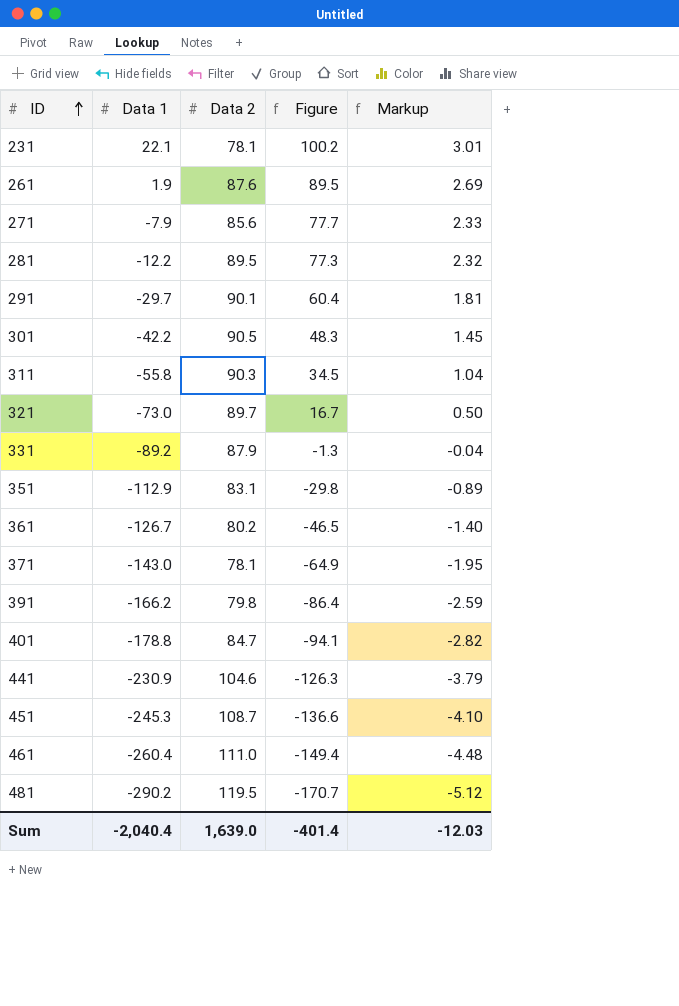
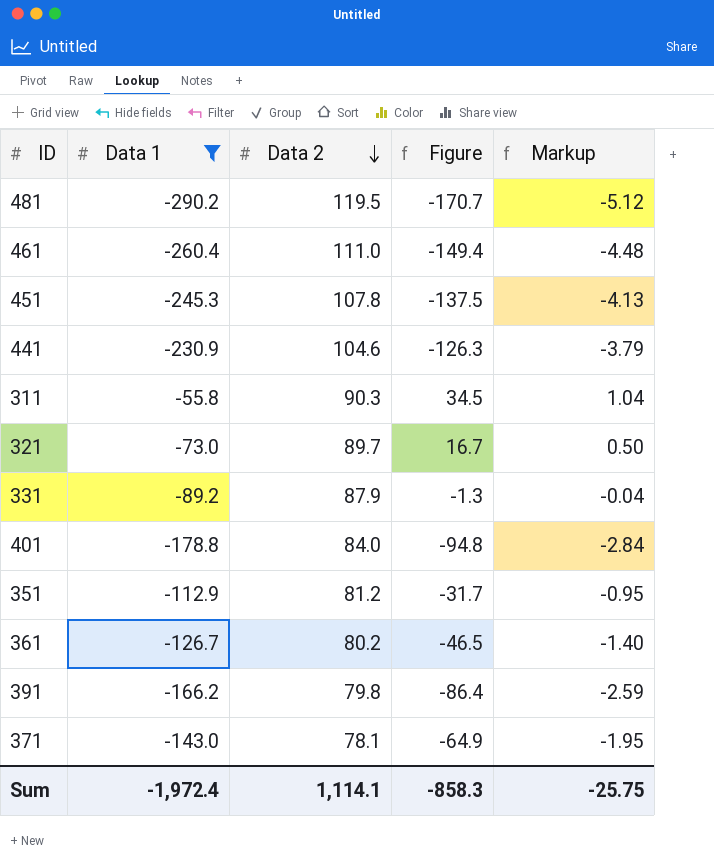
filter: none -> Data 1 <= -55.8
row order: ID ascending -> Data 2 descending
451 | Data 2: 108.7 -> 107.8
451 | Figure: -136.6 -> -137.5
451 | Markup: -4.10 -> -4.13
401 | Data 2: 84.7 -> 84.0
401 | Figure: -94.1 -> -94.8
401 | Markup: -2.82 -> -2.84
351 | Data 2: 83.1 -> 81.2
351 | Figure: -29.8 -> -31.7
351 | Markup: -0.89 -> -0.95
Sum | Data 1: -2,040.4 -> -1,972.4
Sum | Data 2: 1,639.0 -> 1,114.1
Sum | Figure: -401.4 -> -858.3
Sum | Markup: -12.03 -> -25.75

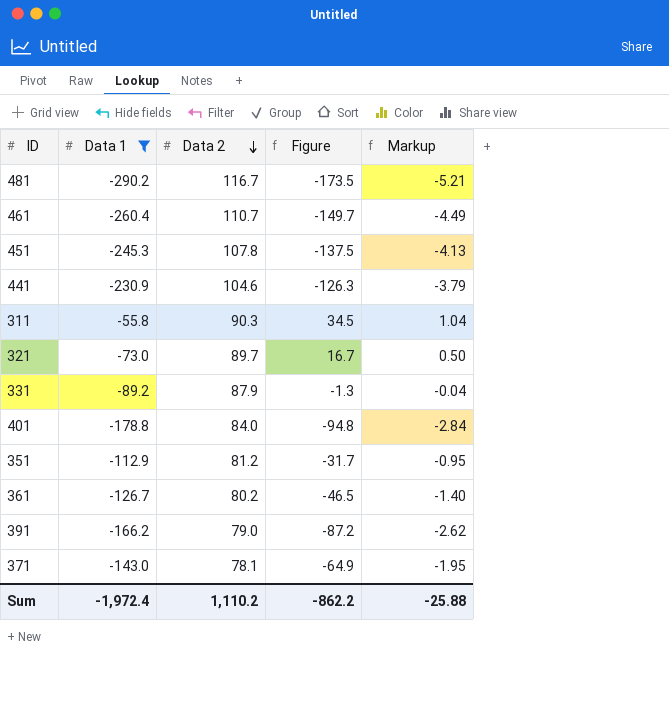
481 | Data 2: 119.5 -> 116.7
481 | Figure: -170.7 -> -173.5
481 | Markup: -5.12 -> -5.21
461 | Data 2: 111.0 -> 110.7
461 | Figure: -149.4 -> -149.7
461 | Markup: -4.48 -> -4.49
391 | Data 2: 79.8 -> 79.0
391 | Figure: -86.4 -> -87.2
391 | Markup: -2.59 -> -2.62
Sum | Data 2: 1,114.1 -> 1,110.2
Sum | Figure: -858.3 -> -862.2
Sum | Markup: -25.75 -> -25.88

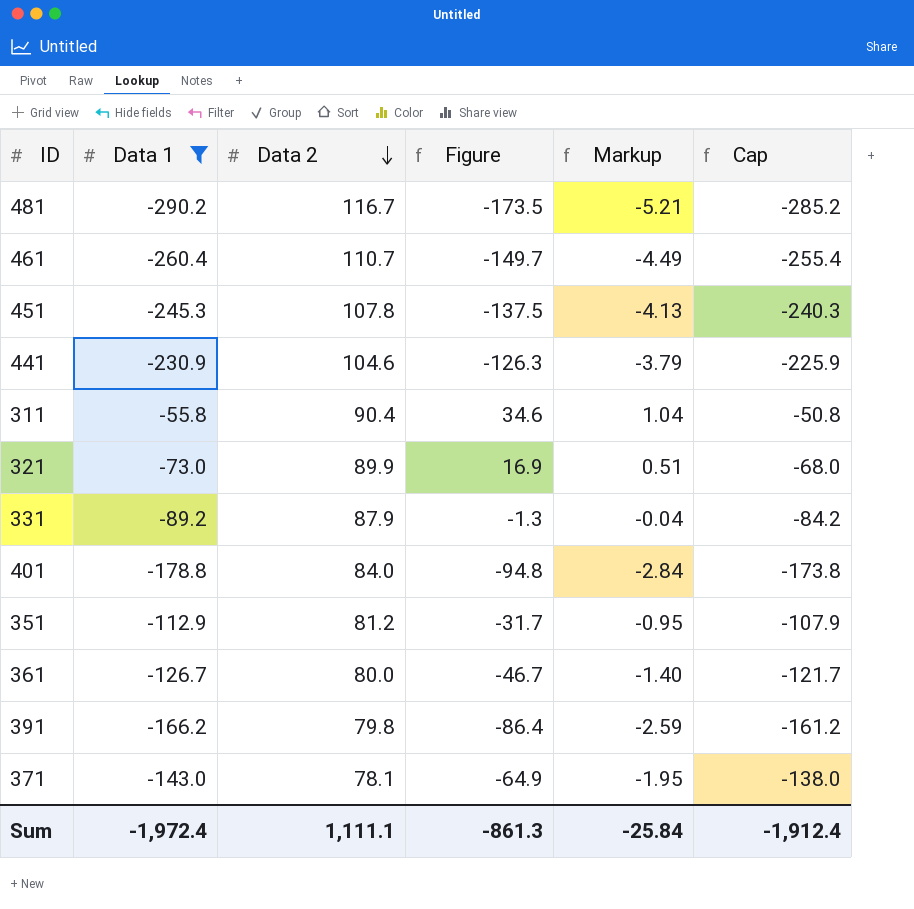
column Cap | formula: none -> [Data 1] + 5
311 | Data 2: 90.3 -> 90.4
311 | Figure: 34.5 -> 34.6
321 | Data 2: 89.7 -> 89.9
321 | Figure: 16.7 -> 16.9
321 | Markup: 0.50 -> 0.51
361 | Data 2: 80.2 -> 80.0
361 | Figure: -46.5 -> -46.7
391 | Data 2: 79.0 -> 79.8
391 | Figure: -87.2 -> -86.4
391 | Markup: -2.62 -> -2.59
Sum | Data 2: 1,110.2 -> 1,111.1
Sum | Figure: -862.2 -> -861.3
Sum | Markup: -25.88 -> -25.84

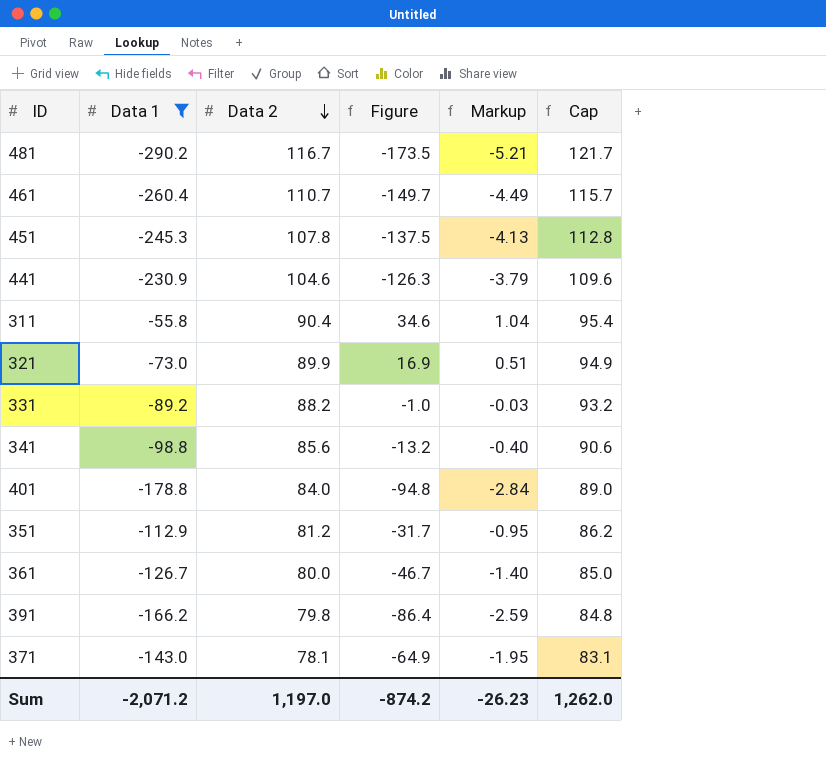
column Cap | formula: [Data 1] + 5 -> [Data 2] + 5
331 | Data 2: 87.9 -> 88.2
331 | Figure: -1.3 -> -1.0
331 | Markup: -0.04 -> -0.03
row 341: none -> -98.8 | 85.6 | -13.2 | -0.40 | 90.6
Sum | Data 1: -1,972.4 -> -2,071.2
Sum | Data 2: 1,111.1 -> 1,197.0
Sum | Figure: -861.3 -> -874.2
Sum | Markup: -25.84 -> -26.23
Sum | Cap: -1,912.4 -> 1,262.0

